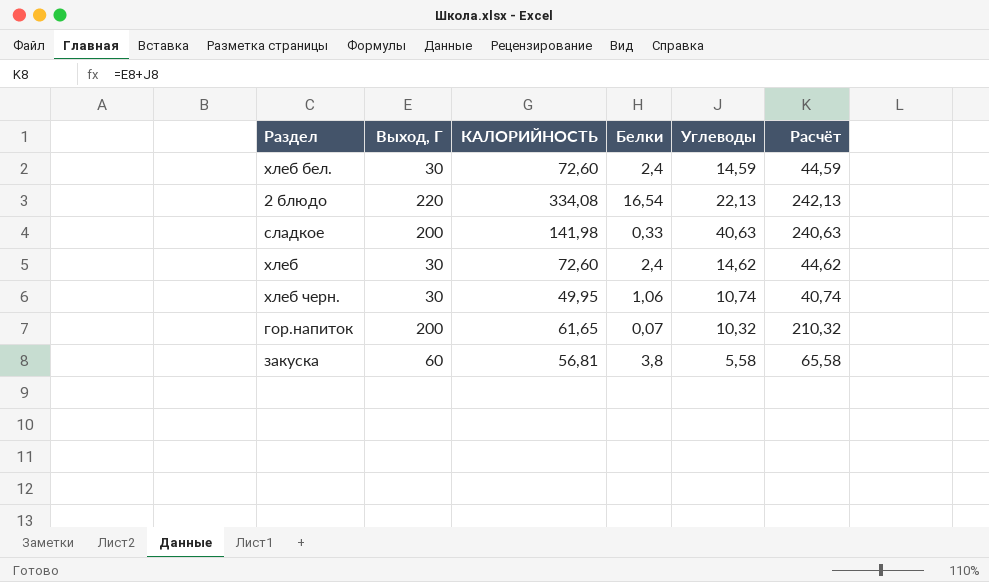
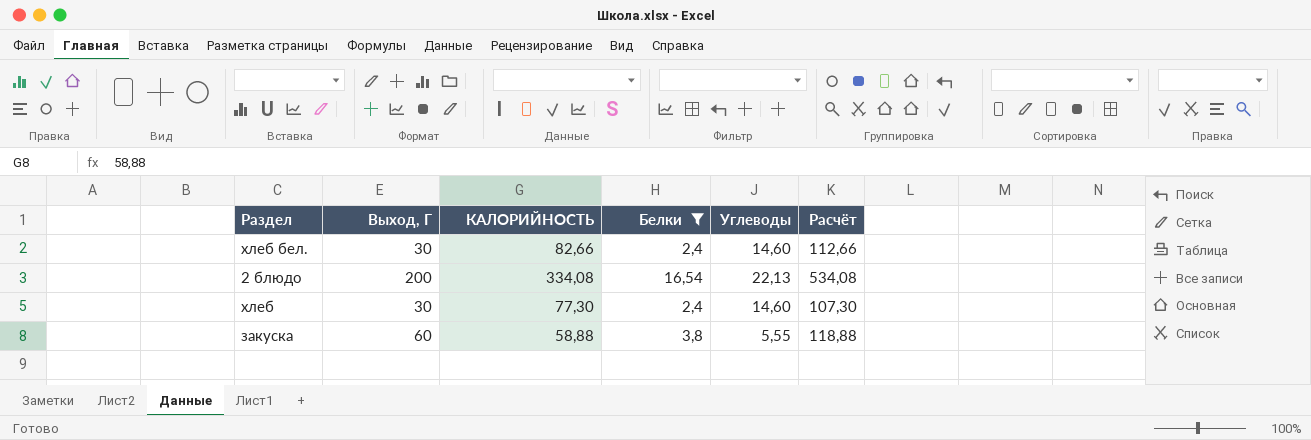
filter: none -> Белки >= 2,4
column Расчёт | formula: [Выход, Г] + [Углеводы] -> [Выход, Г] + [КАЛОРИЙНОСТЬ]
хлеб бел. | КАЛОРИЙНОСТЬ: 72,60 -> 82,66
хлеб бел. | Углеводы: 14,59 -> 14,60
2 блюдо | Выход, Г: 220 -> 200
хлеб | КАЛОРИЙНОСТЬ: 72,60 -> 77,30
хлеб | Углеводы: 14,62 -> 14,60
закуска | КАЛОРИЙНОСТЬ: 56,81 -> 58,88
закуска | Углеводы: 5,58 -> 5,55

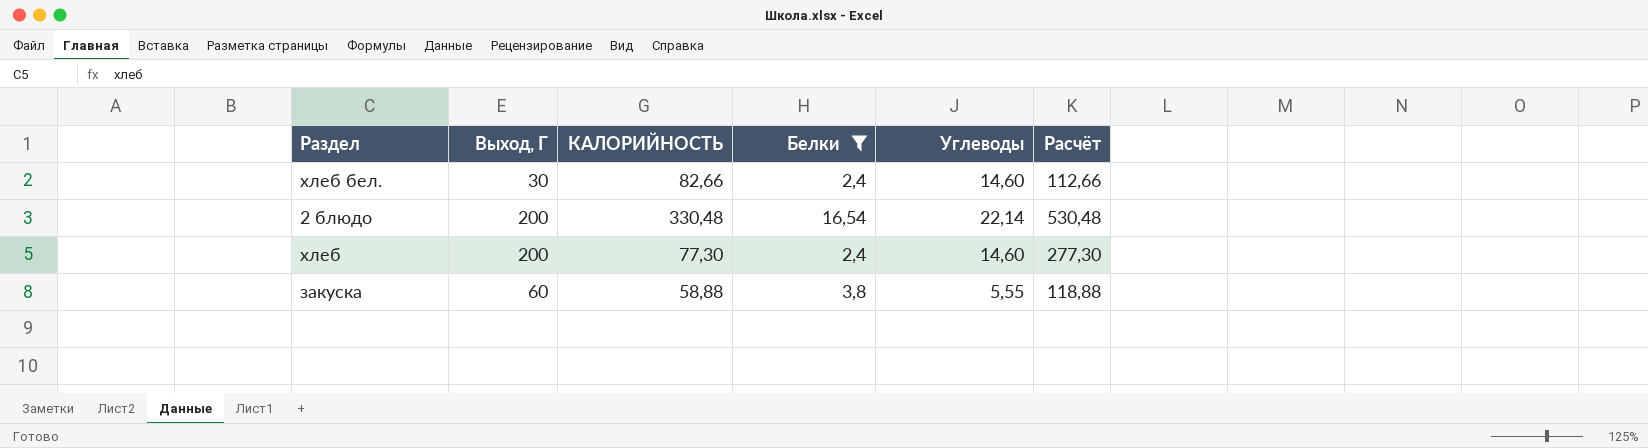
2 блюдо | КАЛОРИЙНОСТЬ: 334,08 -> 330,48
2 блюдо | Углеводы: 22,13 -> 22,14
2 блюдо | Расчёт: 534,08 -> 530,48
хлеб | Выход, Г: 30 -> 200
хлеб | Расчёт: 107,30 -> 277,30

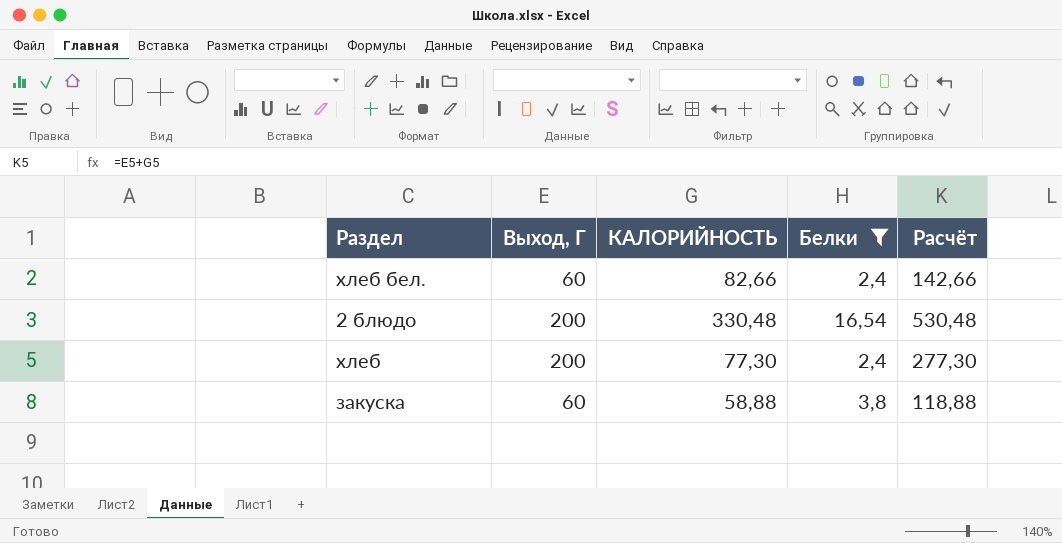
column Углеводы | position: 5 -> none
хлеб бел. | Выход, Г: 30 -> 60
хлеб бел. | Расчёт: 112,66 -> 142,66

